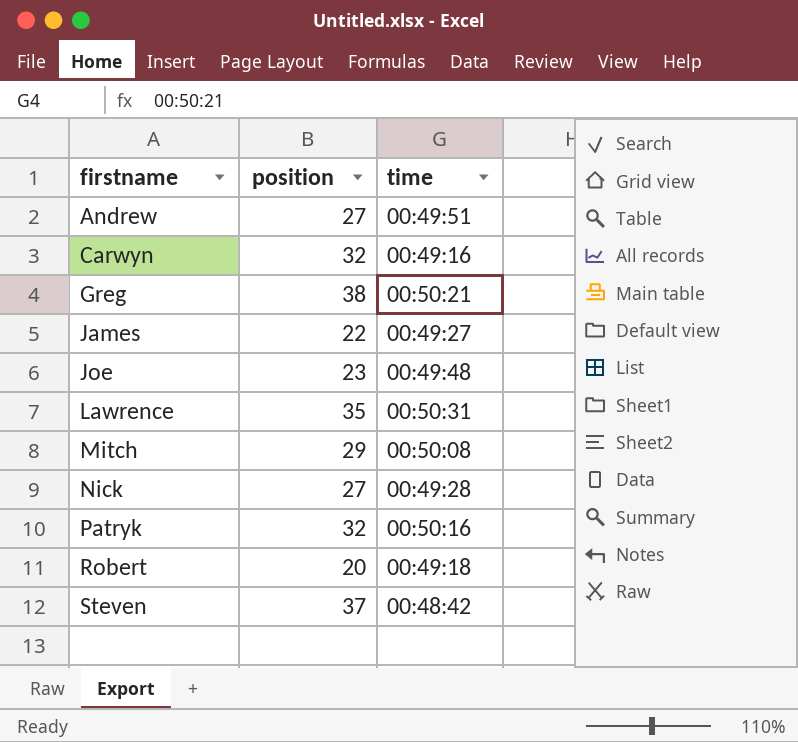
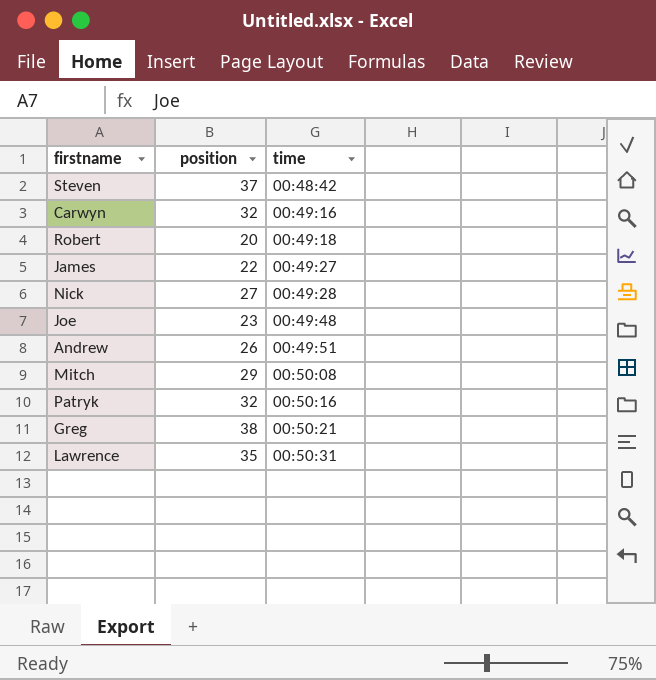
row order: firstname ascending -> time ascending
Andrew | position: 27 -> 26

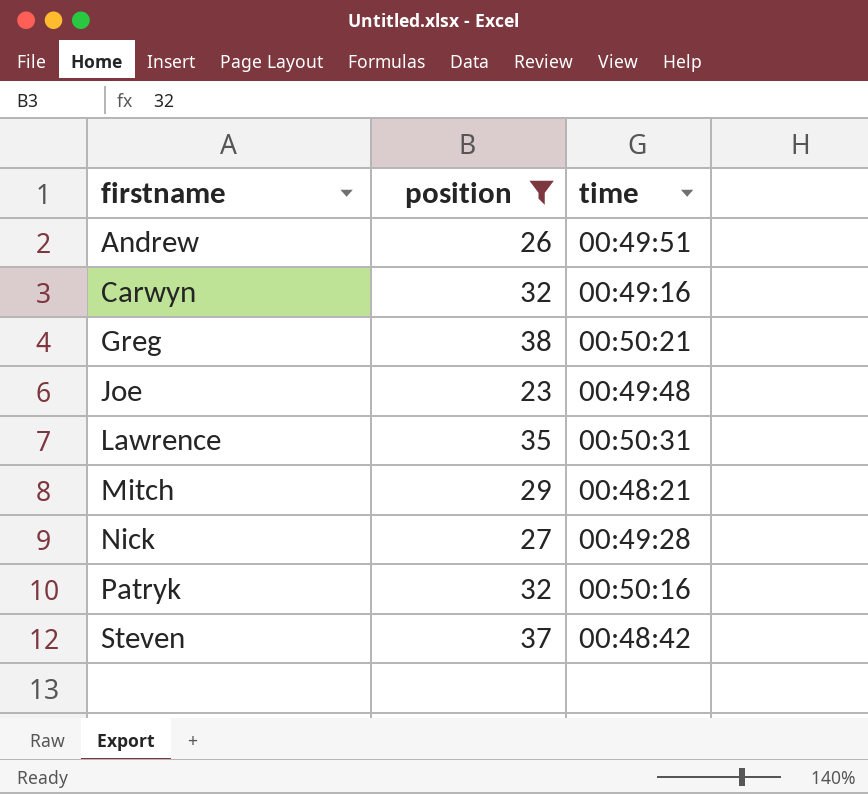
filter: none -> position >= 23
row order: time ascending -> firstname ascending
Mitch | time: 00:50:08 -> 00:48:21

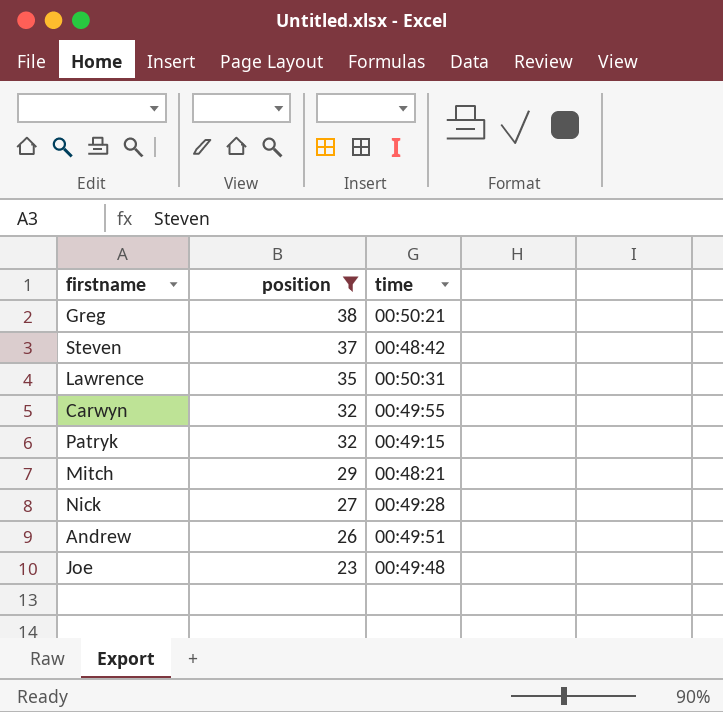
row order: firstname ascending -> position descending
Carwyn | time: 00:49:16 -> 00:49:55
Patryk | time: 00:50:16 -> 00:49:15

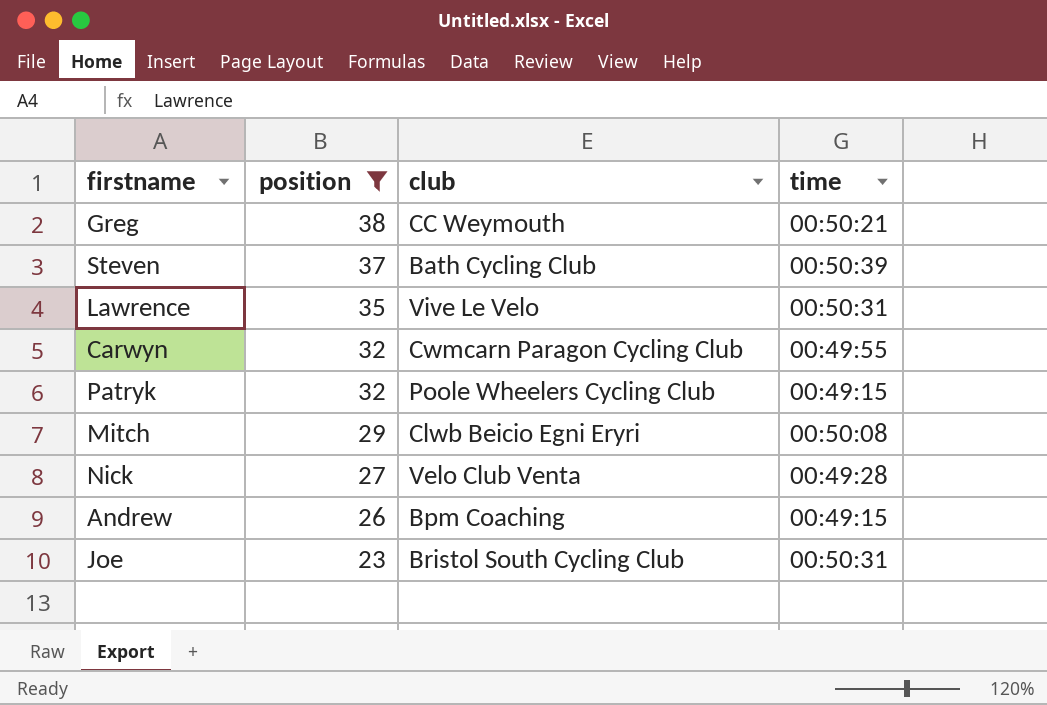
column club | position: none -> 3
Steven | time: 00:48:42 -> 00:50:39
Mitch | time: 00:48:21 -> 00:50:08
Andrew | time: 00:49:51 -> 00:49:15
Joe | time: 00:49:48 -> 00:50:31

